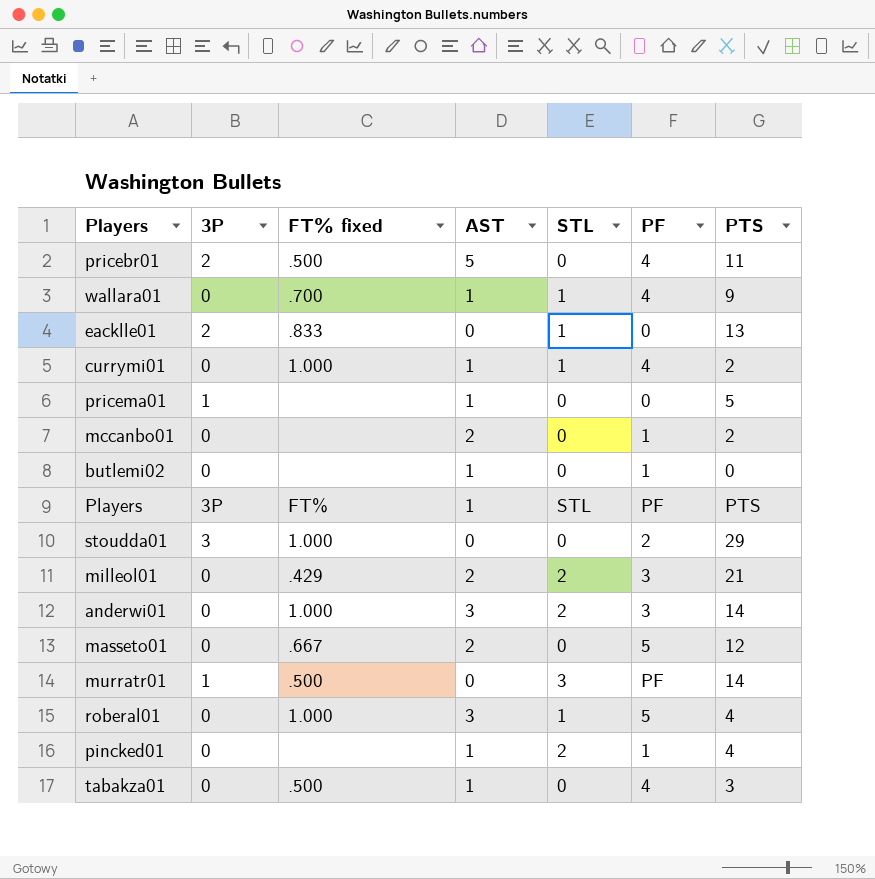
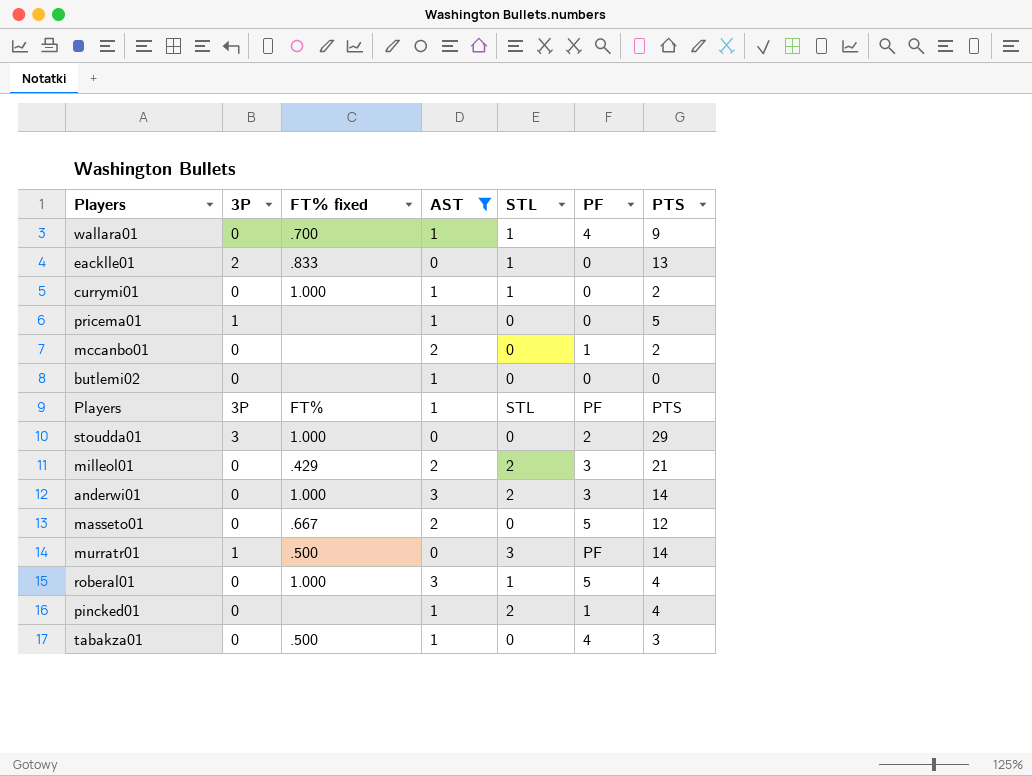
filter: none -> AST != 5
currymi01 | PF: 4 -> 0
butlemi02 | PF: 1 -> 0

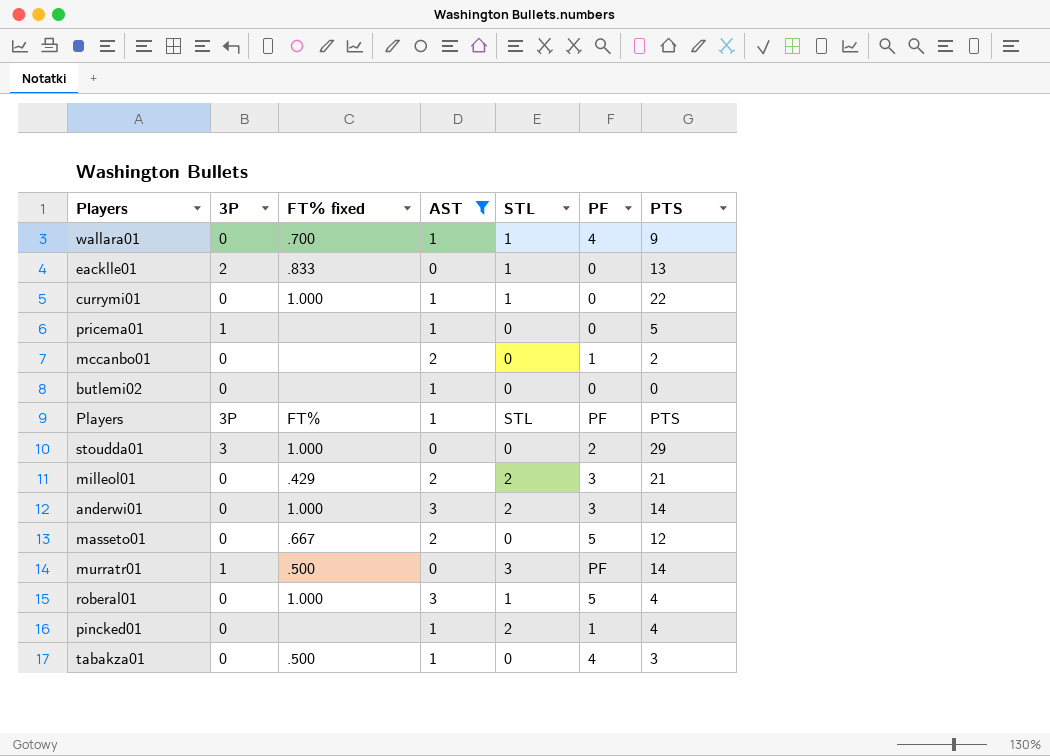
currymi01 | PTS: 2 -> 22

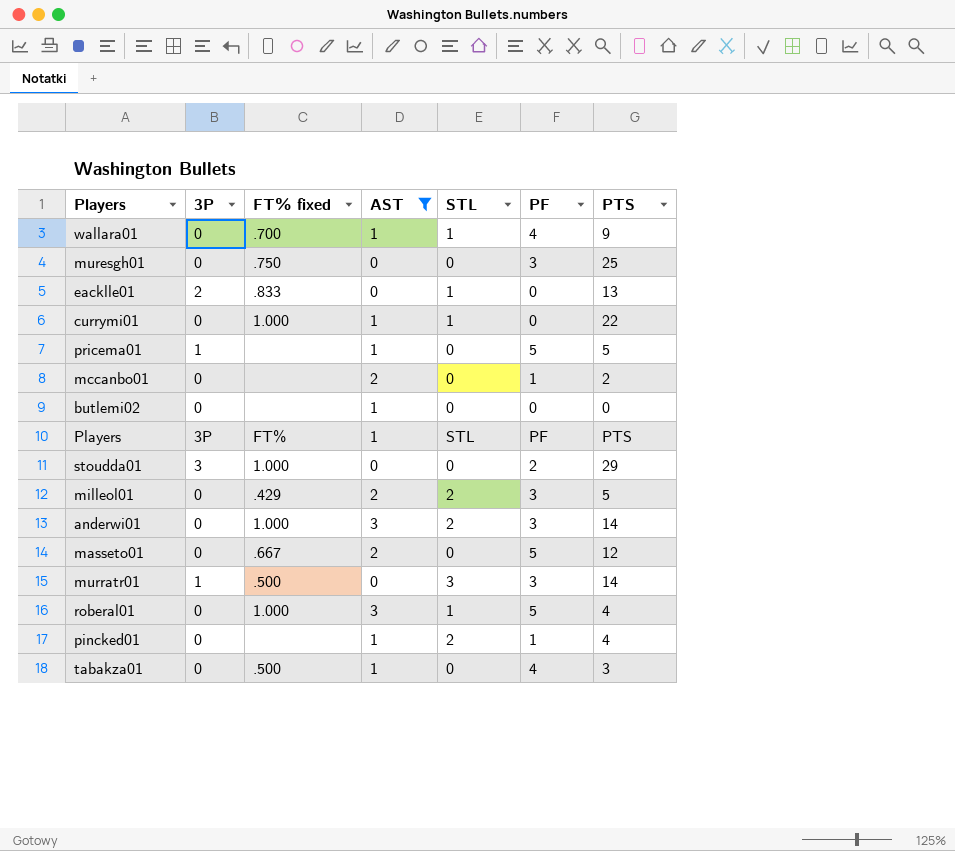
row muresgh01: none -> 0 | .750 | 0 | 0 | 3 | 25
pricema01 | PF: 0 -> 5
milleol01 | PTS: 21 -> 5
murratr01 | PF: PF -> 3

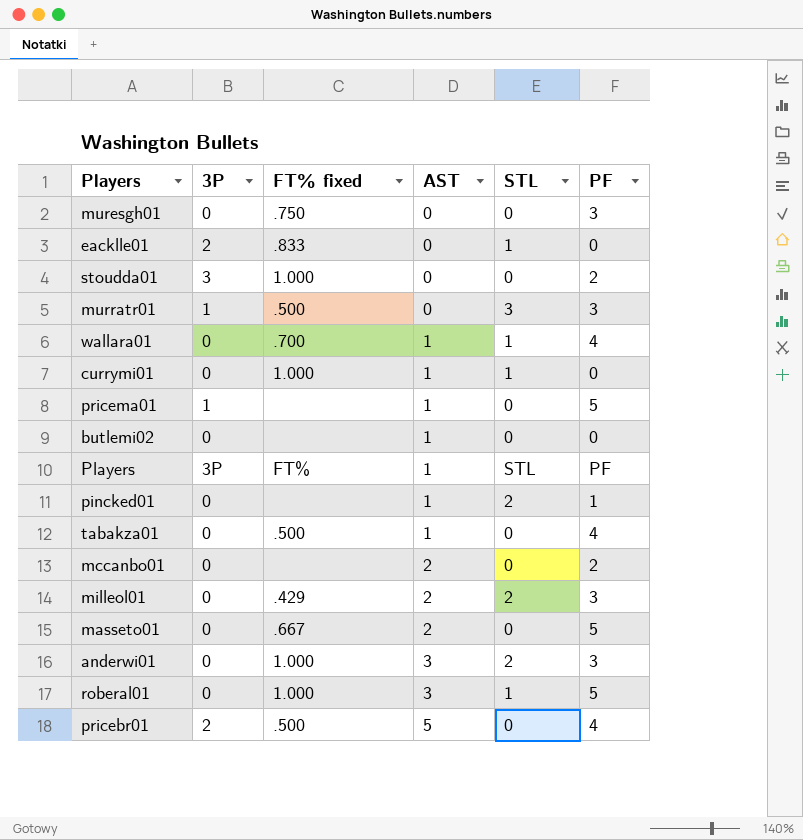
filter: AST != 5 -> none
row order: none -> AST ascending
column PTS | position: 7 -> none
mccanbo01 | PF: 1 -> 2

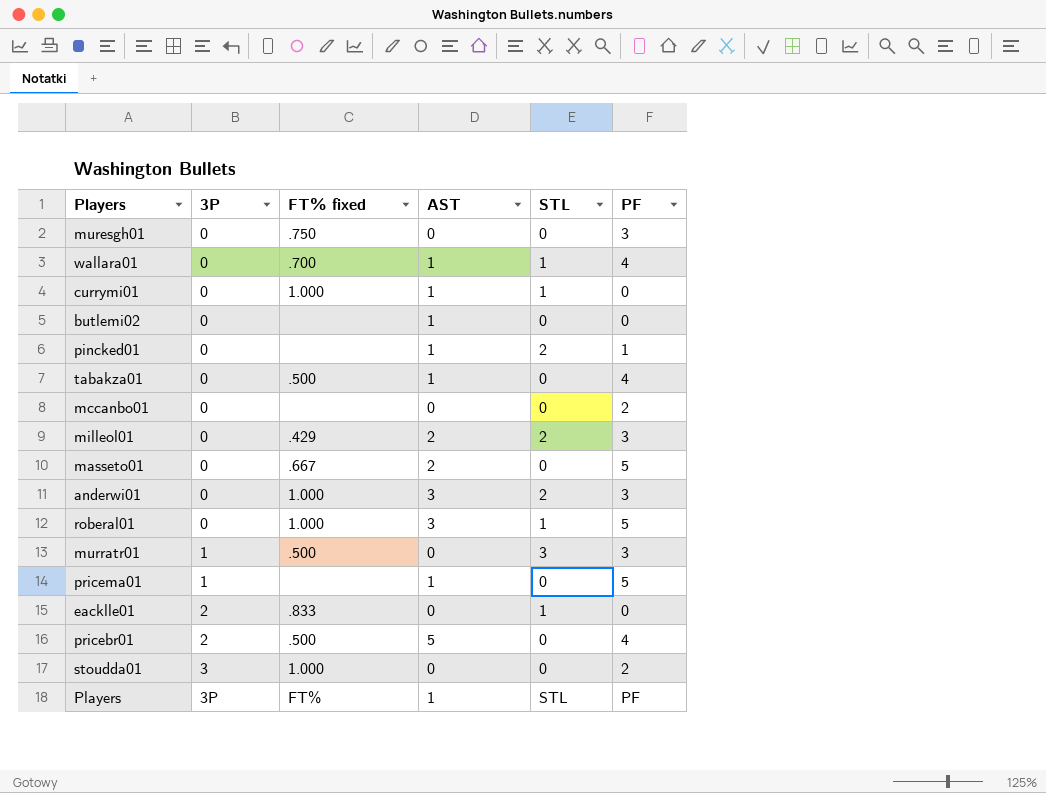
row order: AST ascending -> 3P ascending
mccanbo01 | AST: 2 -> 0

